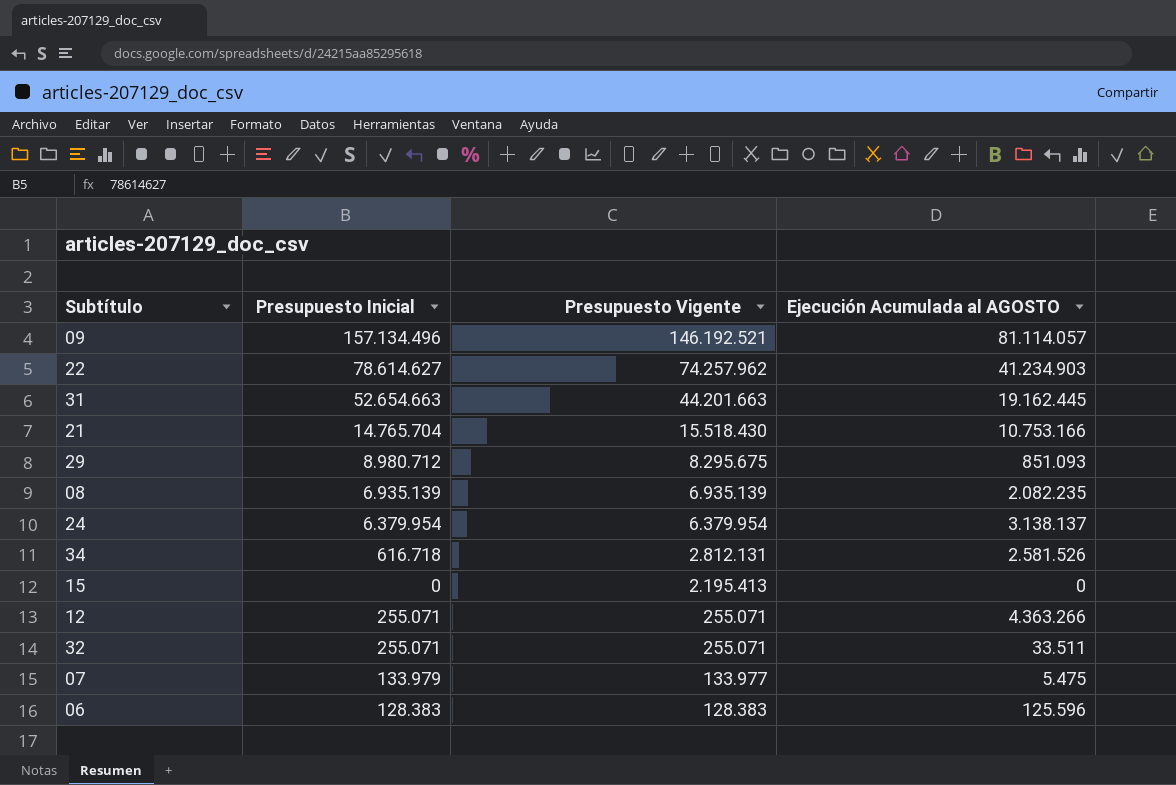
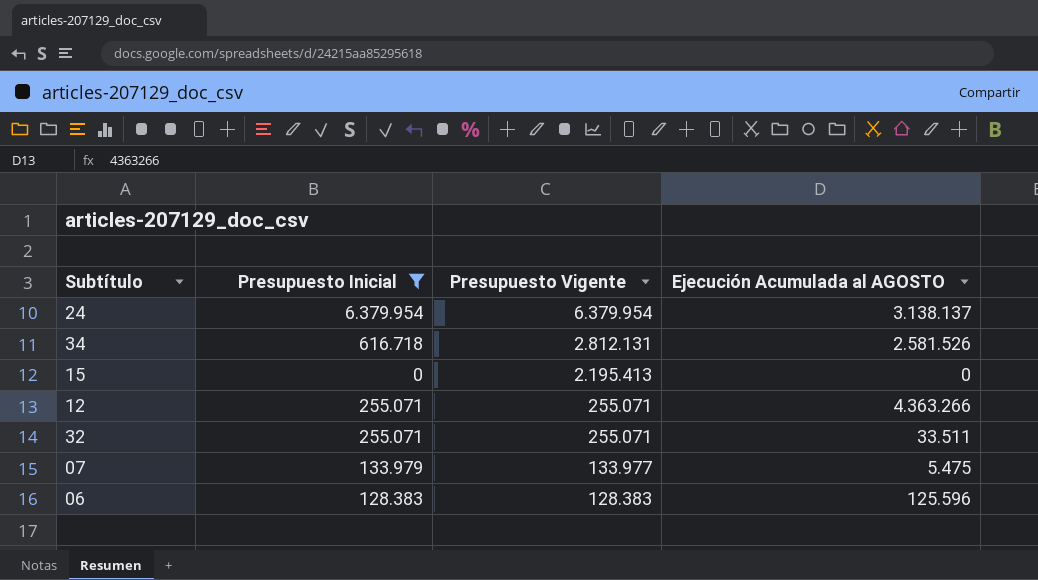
filter: none -> Presupuesto Inicial <= 6.379.954

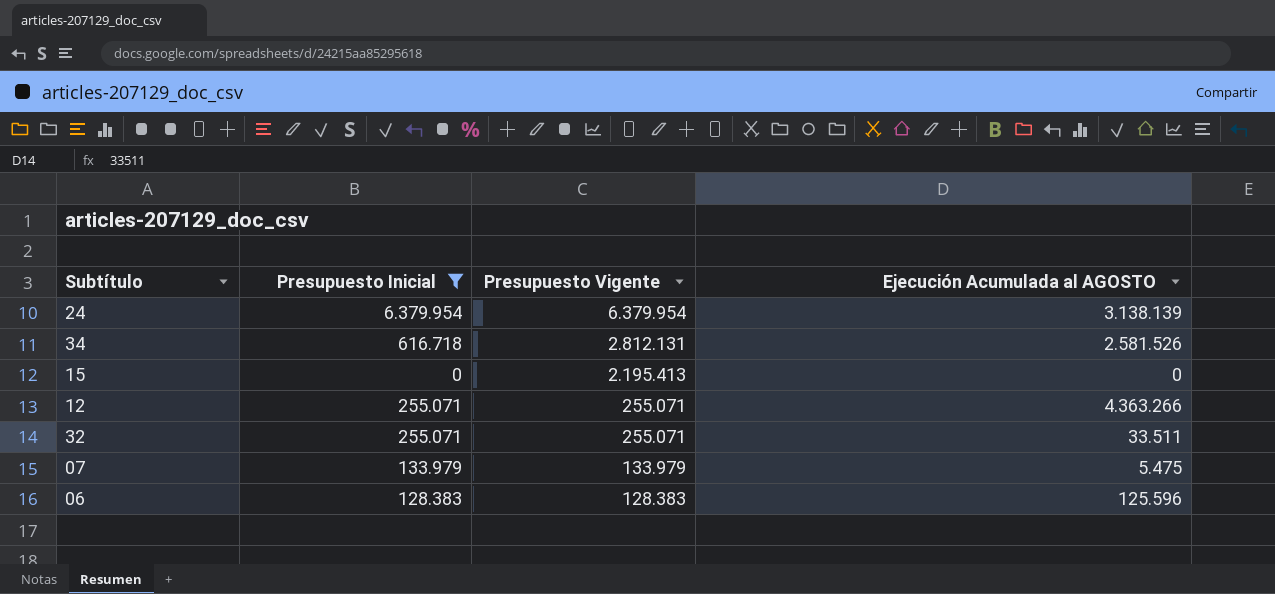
24 | Ejecución Acumulada al AGOSTO: 3.138.137 -> 3.138.139
07 | Presupuesto Vigente: 133.977 -> 133.979

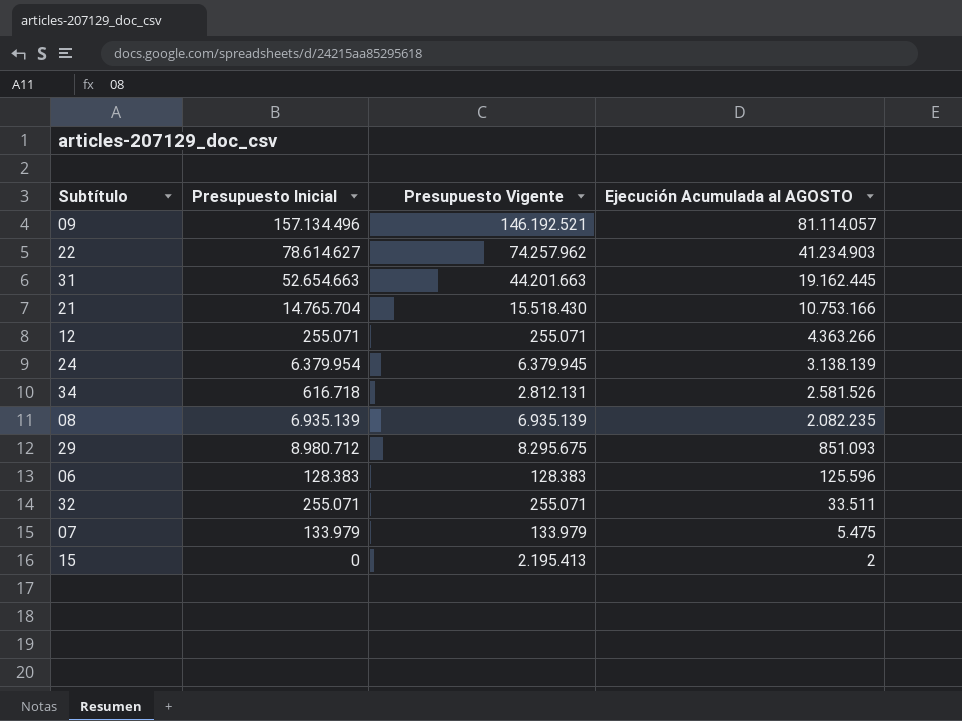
filter: Presupuesto Inicial <= 6.379.954 -> none
row order: Presupuesto Vigente descending -> Ejecución Acumulada al AGOSTO descending
24 | Presupuesto Vigente: 6.379.954 -> 6.379.945
15 | Ejecución Acumulada al AGOSTO: 0 -> 2

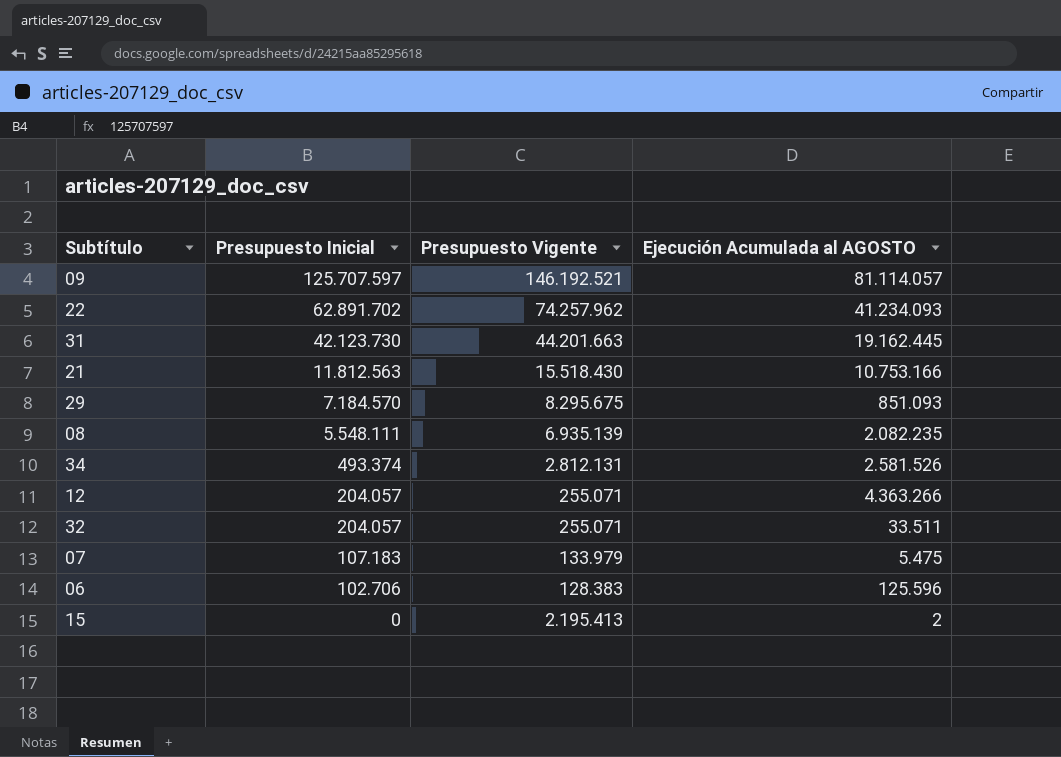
row order: Ejecución Acumulada al AGOSTO descending -> Presupuesto Inicial descending
row 24: 6.379.954 | 6.379.945 | 3.138.139 -> none
09 | Presupuesto Inicial: 157.134.496 -> 125.707.597
22 | Presupuesto Inicial: 78.614.627 -> 62.891.702
22 | Ejecución Acumulada al AGOSTO: 41.234.903 -> 41.234.093
31 | Presupuesto Inicial: 52.654.663 -> 42.123.730
21 | Presupuesto Inicial: 14.765.704 -> 11.812.563
29 | Presupuesto Inicial: 8.980.712 -> 7.184.570
08 | Presupuesto Inicial: 6.935.139 -> 5.548.111
34 | Presupuesto Inicial: 616.718 -> 493.374
12 | Presupuesto Inicial: 255.071 -> 204.057
32 | Presupuesto Inicial: 255.071 -> 204.057
07 | Presupuesto Inicial: 133.979 -> 107.183
06 | Presupuesto Inicial: 128.383 -> 102.706

